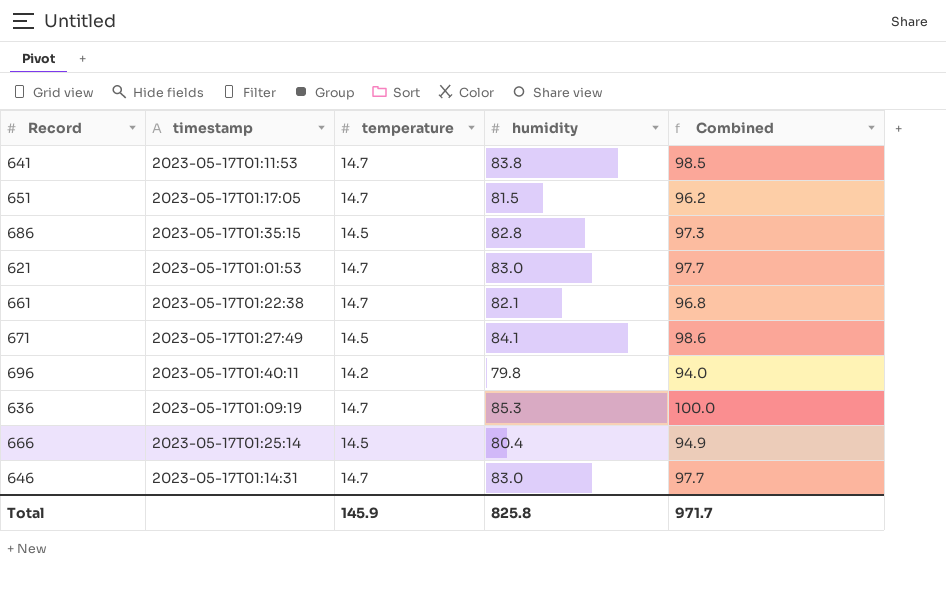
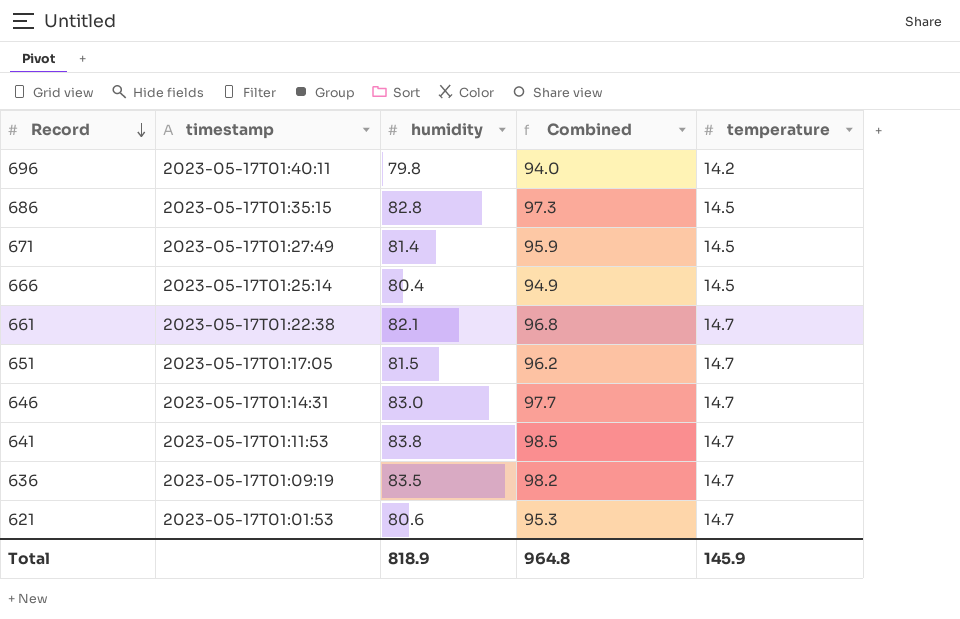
row order: none -> Record descending
column temperature | position: 3 -> 5
671 | humidity: 84.1 -> 81.4
671 | Combined: 98.6 -> 95.9
636 | humidity: 85.3 -> 83.5
636 | Combined: 100.0 -> 98.2
621 | humidity: 83.0 -> 80.6
621 | Combined: 97.7 -> 95.3
Total | humidity: 825.8 -> 818.9
Total | Combined: 971.7 -> 964.8

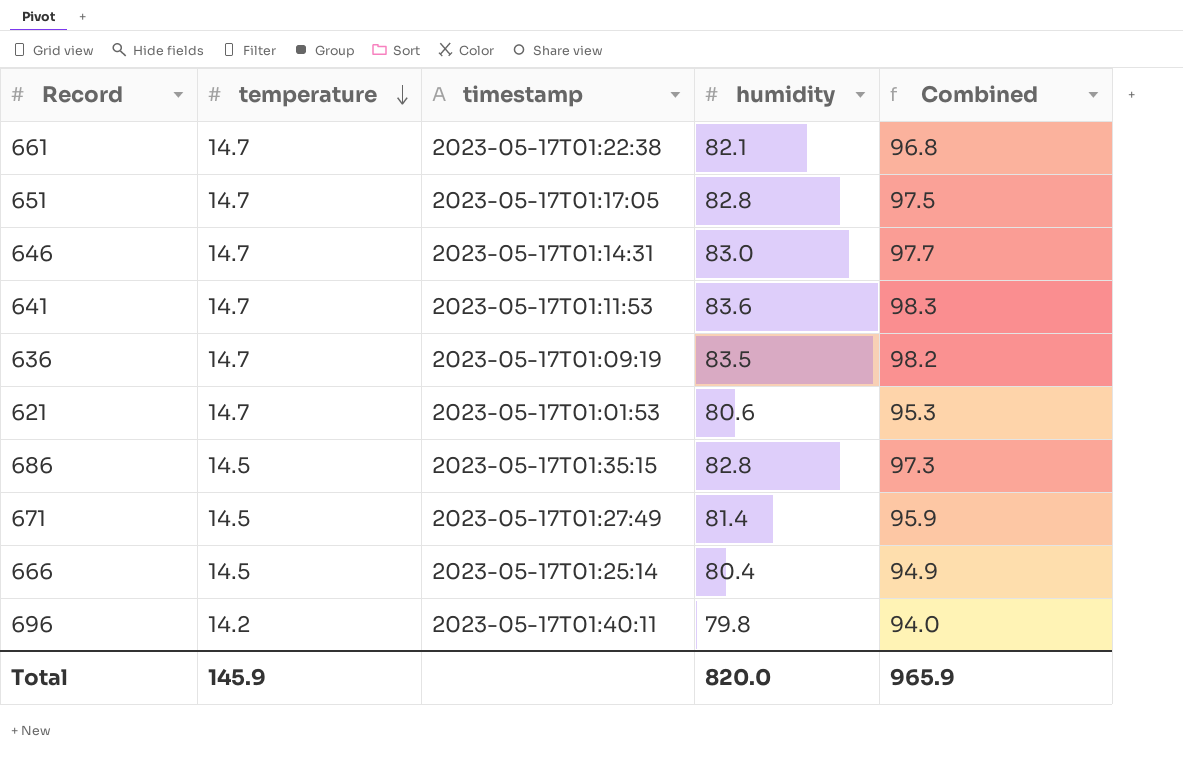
row order: Record descending -> temperature descending
column temperature | position: 5 -> 2
651 | humidity: 81.5 -> 82.8
651 | Combined: 96.2 -> 97.5
641 | humidity: 83.8 -> 83.6
641 | Combined: 98.5 -> 98.3
Total | humidity: 818.9 -> 820.0
Total | Combined: 964.8 -> 965.9

